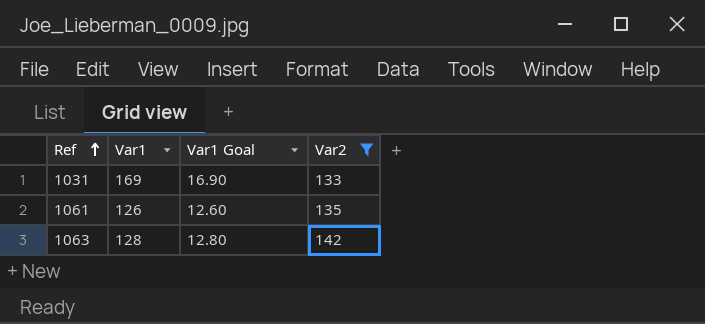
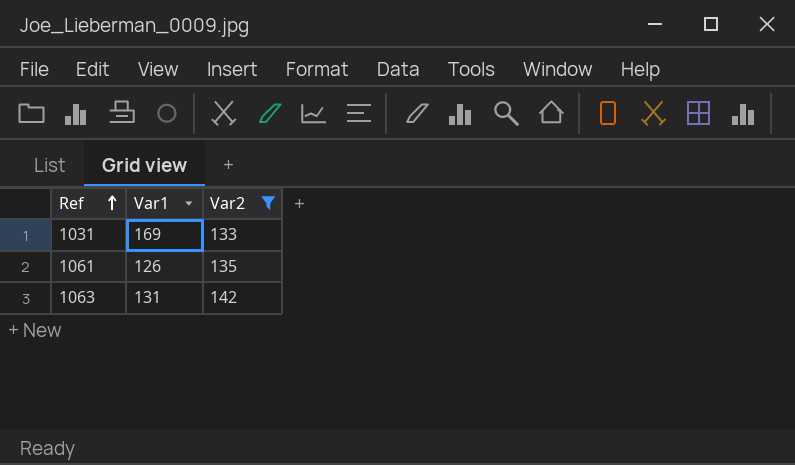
column Var1 Goal | formula: [Var1] * 0.1 -> none
1063 | Var1: 128 -> 131

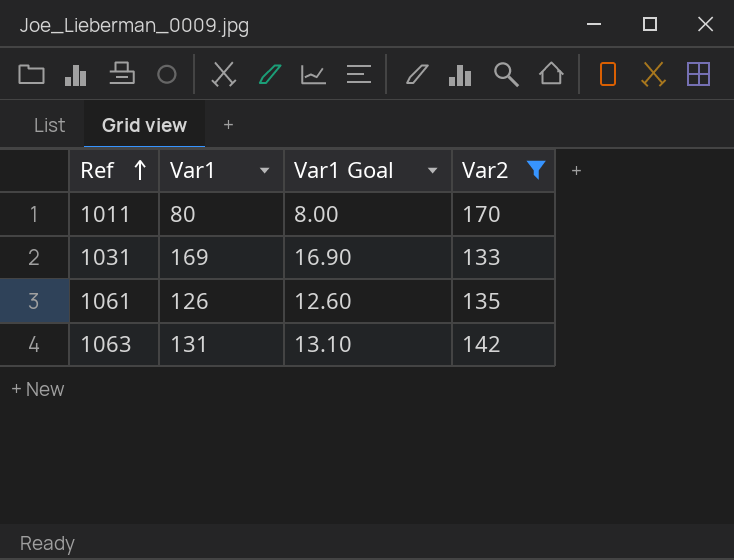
column Var1 Goal | formula: none -> [Var1] * 0.1
row 1011: none -> 80 | 8.00 | 170

